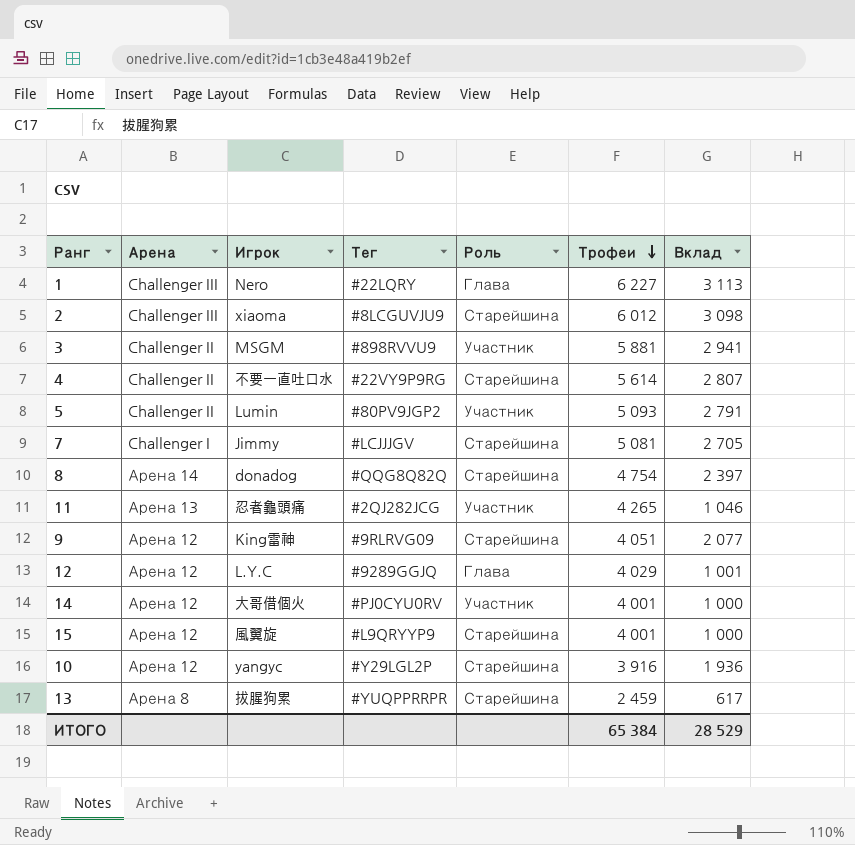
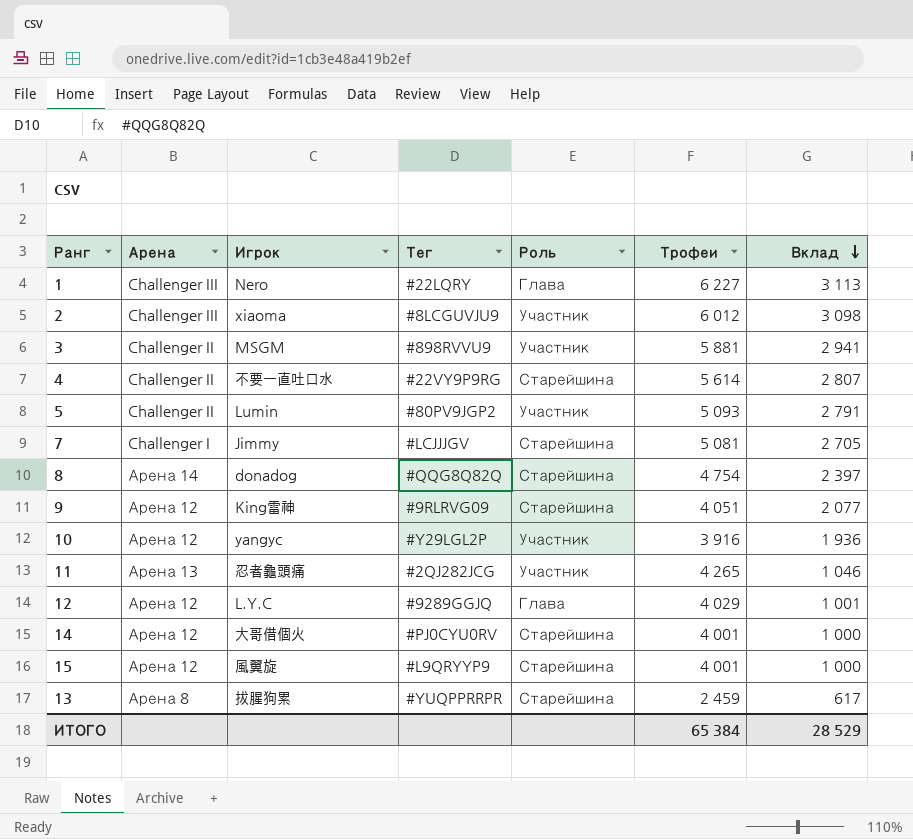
row order: Трофеи descending -> Вклад descending
2 | Роль: Старейшина -> Участник
10 | Роль: Старейшина -> Участник
14 | Роль: Участник -> Старейшина

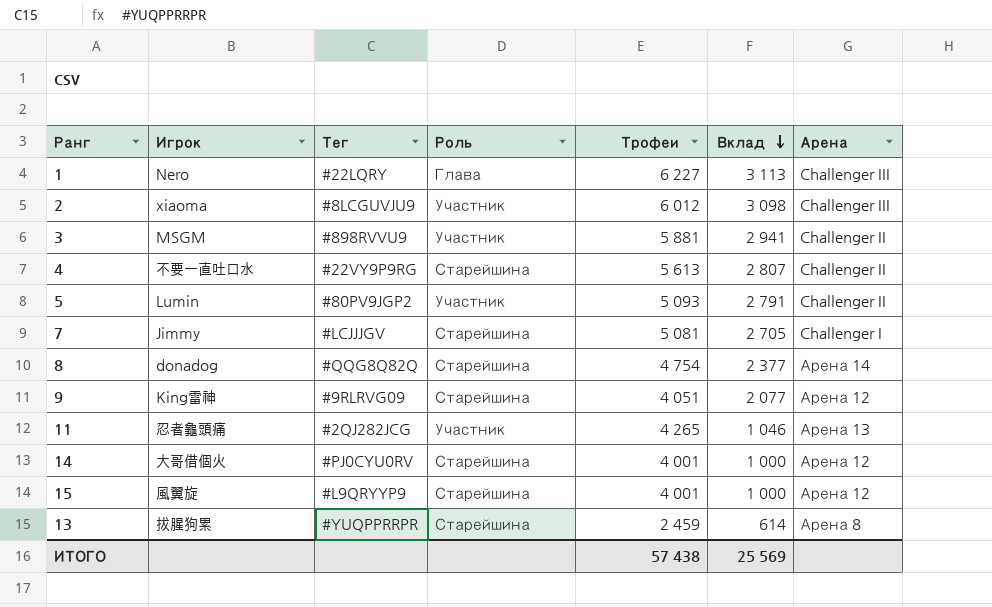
column Арена | position: 2 -> 7
row 10: Арена 12 | yangyc | #Y29LGL2P | Участник | 3 916 | 1 936 -> none
row 12: Арена 12 | L.Y.C | #9289GGJQ | Глава | 4 029 | 1 001 -> none
4 | Трофеи: 5 614 -> 5 613
8 | Вклад: 2 397 -> 2 377
13 | Вклад: 617 -> 614
ИТОГО | Трофеи: 65 384 -> 57 438
ИТОГО | Вклад: 28 529 -> 25 569

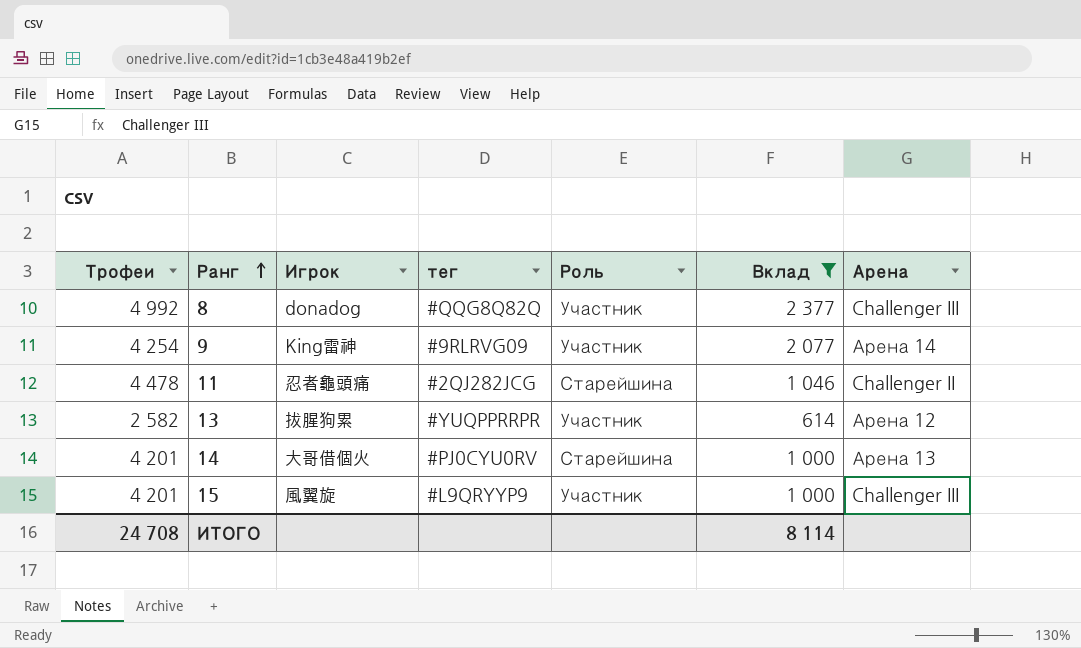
filter: none -> Вклад <= 2 377
row order: Вклад descending -> Ранг ascending
column Трофеи | position: 5 -> 1
column name: Тег -> тег
8 | Трофеи: 4 754 -> 4 992
8 | Роль: Старейшина -> Участник
8 | Арена: Арена 14 -> Challenger III
9 | Трофеи: 4 051 -> 4 254
9 | Роль: Старейшина -> Участник
9 | Арена: Арена 12 -> Арена 14
11 | Трофеи: 4 265 -> 4 478
11 | Роль: Участник -> Старейшина
11 | Арена: Арена 13 -> Challenger II
13 | Трофеи: 2 459 -> 2 582
13 | Роль: Старейшина -> Участник
13 | Арена: Арена 8 -> Арена 12
14 | Трофеи: 4 001 -> 4 201
14 | Арена: Арена 12 -> Арена 13
15 | Трофеи: 4 001 -> 4 201
15 | Роль: Старейшина -> Участник
15 | Арена: Арена 12 -> Challenger III
ИТОГО | Трофеи: 57 438 -> 24 708
ИТОГО | Вклад: 25 569 -> 8 114

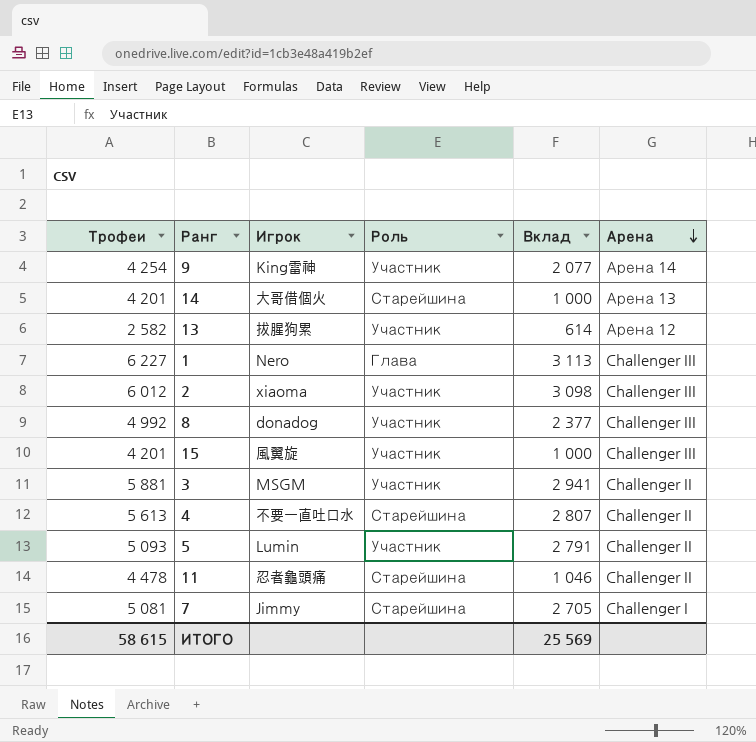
filter: Вклад <= 2 377 -> none
row order: Ранг ascending -> Арена descending
column тег | position: 4 -> none
ИТОГО | Трофеи: 24 708 -> 58 615
ИТОГО | Вклад: 8 114 -> 25 569

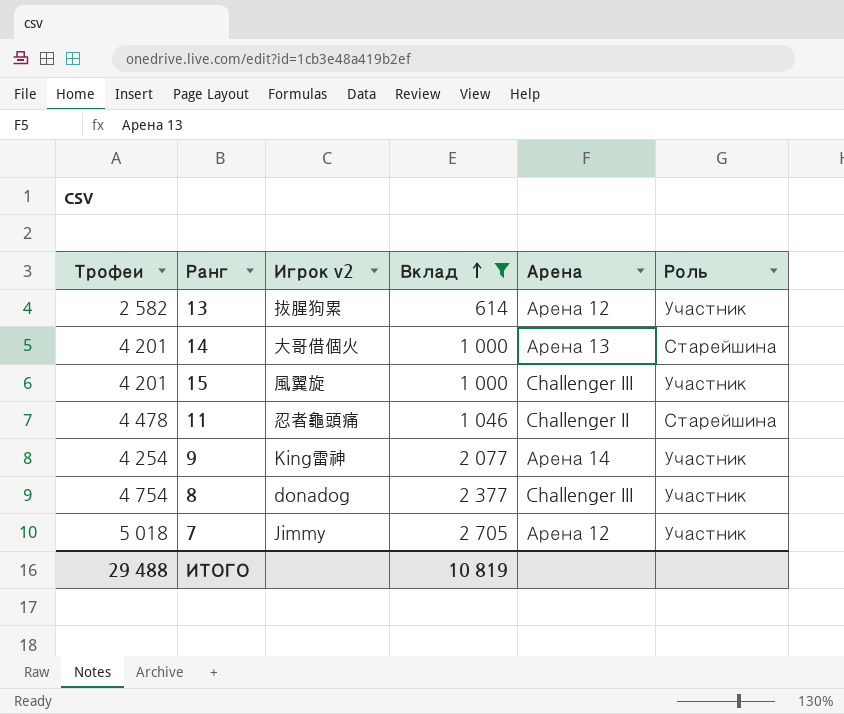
filter: none -> Вклад <= 2 705
row order: Арена descending -> Вклад ascending
column name: Игрок -> Игрок v2
column Роль | position: 4 -> 6
8 | Трофеи: 4 992 -> 4 754
7 | Трофеи: 5 081 -> 5 018
7 | Арена: Challenger I -> Арена 12
7 | Роль: Старейшина -> Участник
ИТОГО | Трофеи: 58 615 -> 29 488
ИТОГО | Вклад: 25 569 -> 10 819

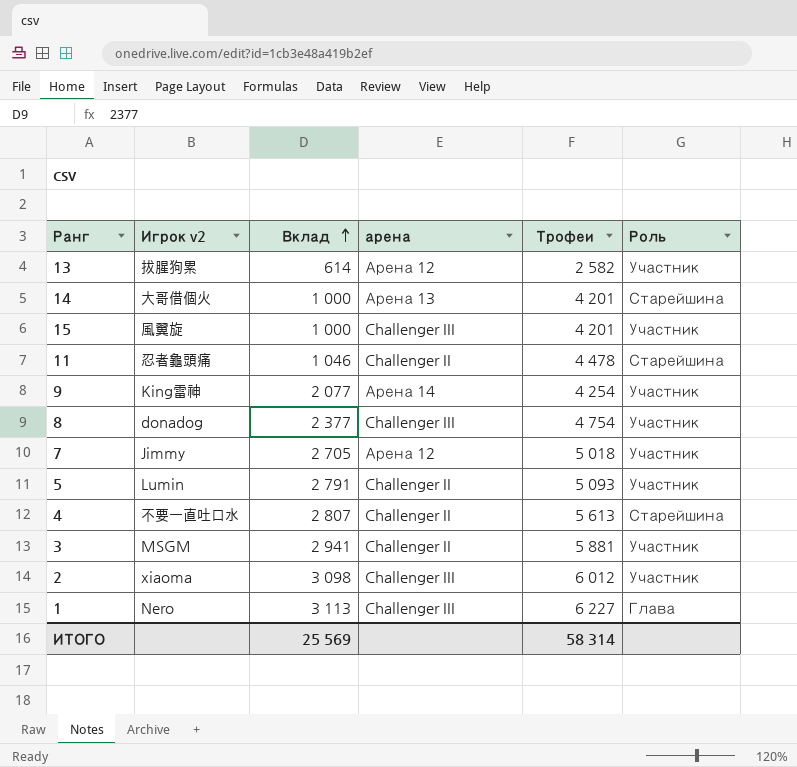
filter: Вклад <= 2 705 -> none
column name: Арена -> арена
column Трофеи | position: 1 -> 5
ИТОГО | Вклад: 10 819 -> 25 569
ИТОГО | Трофеи: 29 488 -> 58 314

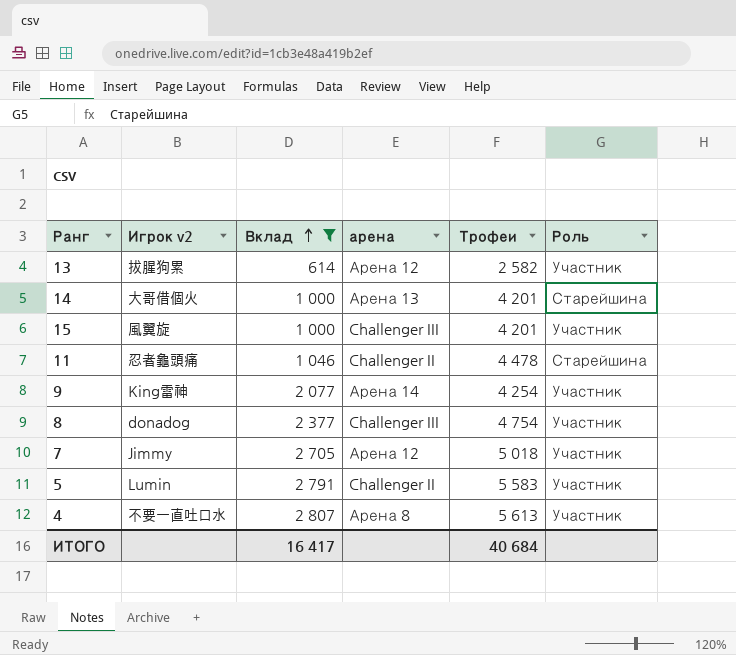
filter: none -> Вклад <= 2 807
5 | Трофеи: 5 093 -> 5 583
4 | арена: Challenger II -> Арена 8
4 | Роль: Старейшина -> Участник
ИТОГО | Вклад: 25 569 -> 16 417
ИТОГО | Трофеи: 58 314 -> 40 684

